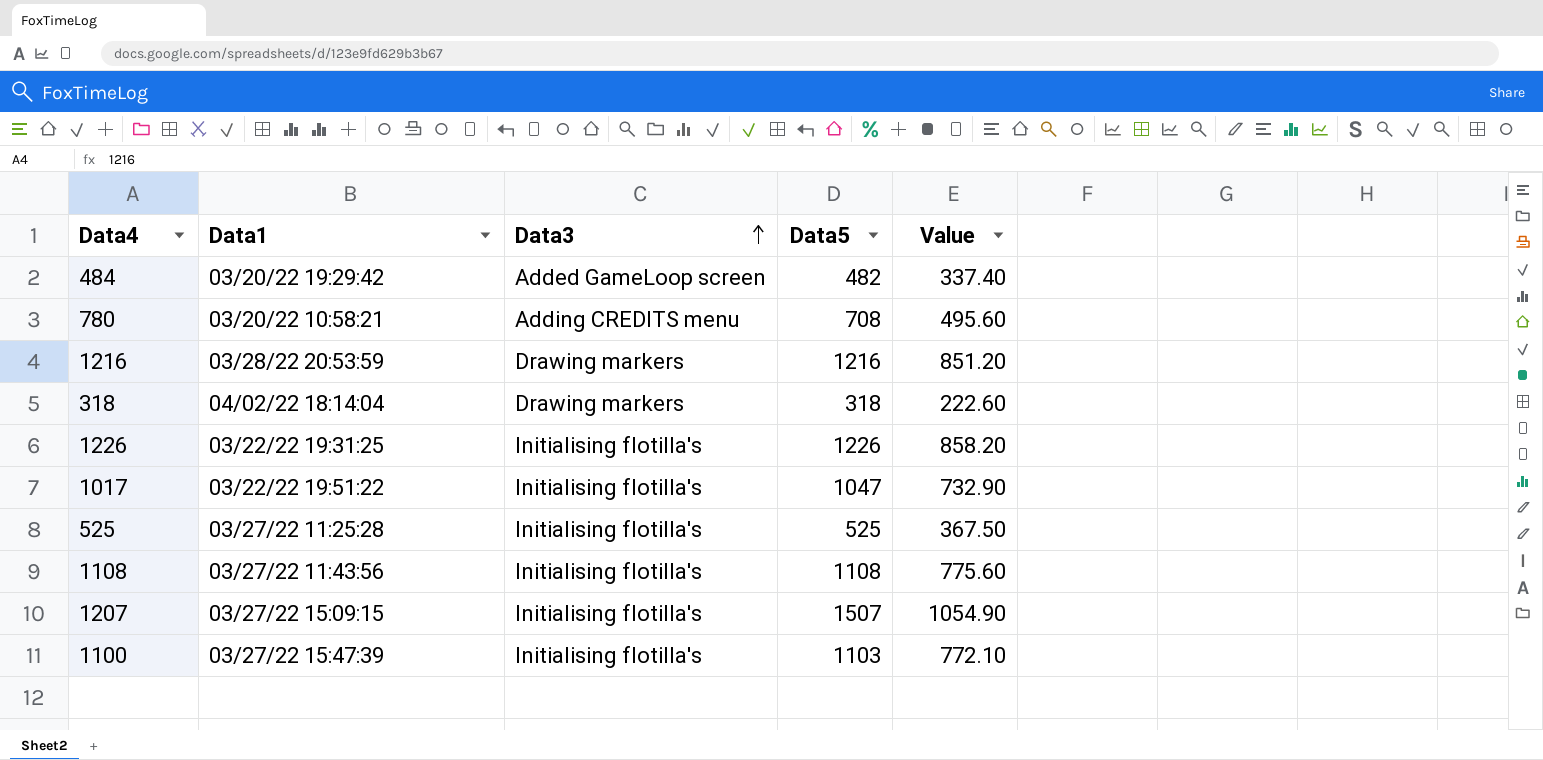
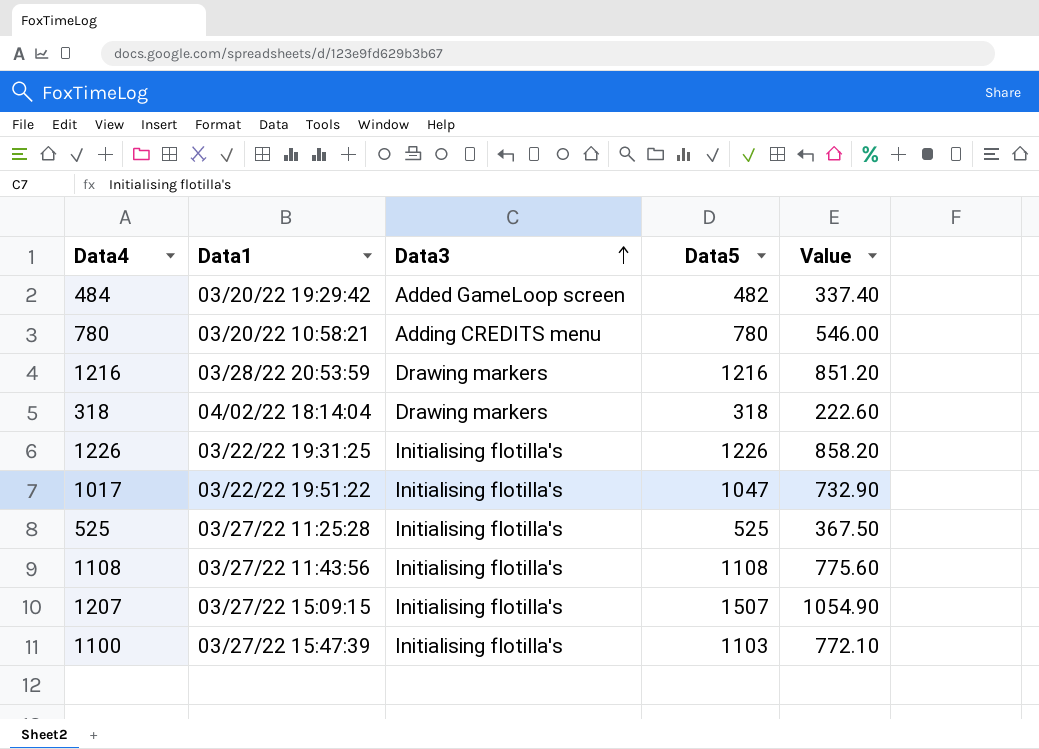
780 | Data5: 708 -> 780
780 | Value: 495.60 -> 546.00

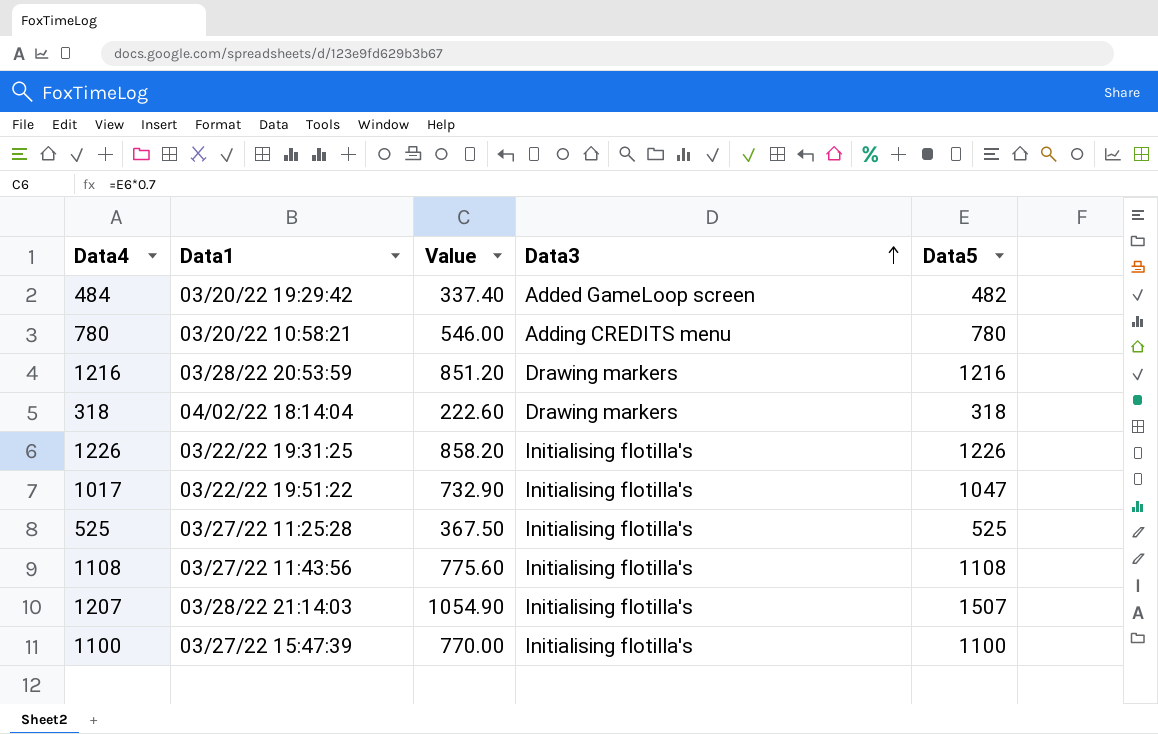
column Value | position: 5 -> 3
1207 | Data1: 03/27/22 15:09:15 -> 03/28/22 21:14:03
1100 | Value: 772.10 -> 770.00
1100 | Data5: 1103 -> 1100

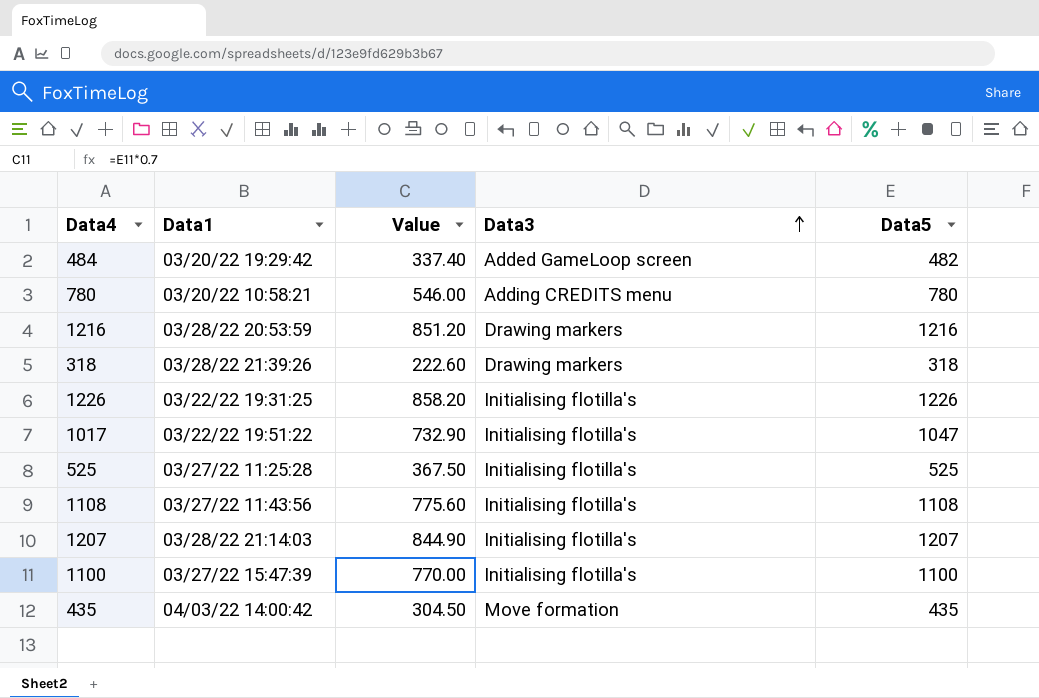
318 | Data1: 04/02/22 18:14:04 -> 03/28/22 21:39:26
1207 | Value: 1054.90 -> 844.90
1207 | Data5: 1507 -> 1207
row 435: none -> 04/03/22 14:00:42 | 304.50 | Move formation | 435

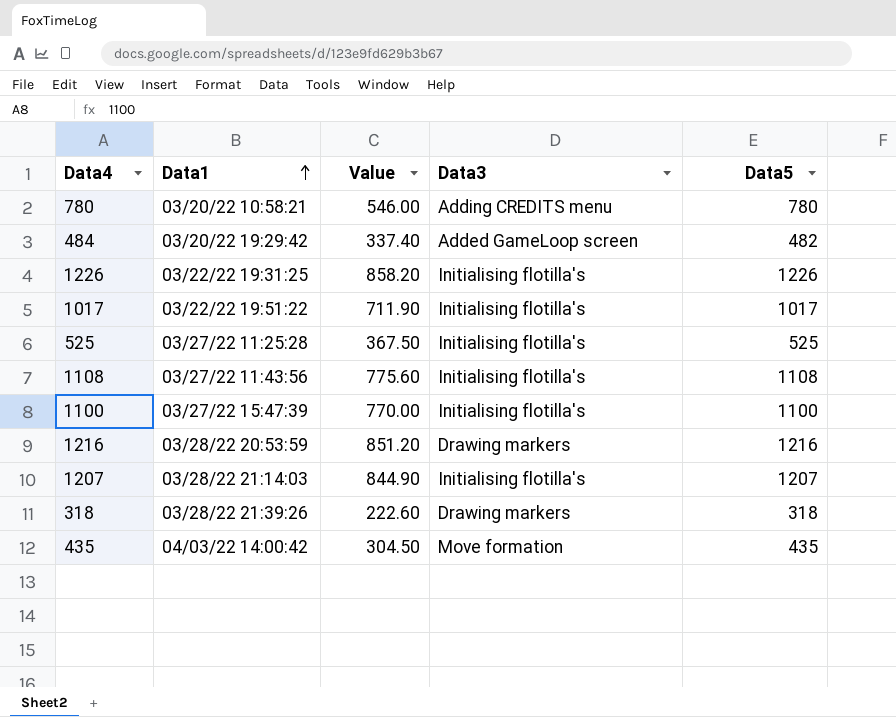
row order: Data3 ascending -> Data1 ascending
1017 | Value: 732.90 -> 711.90
1017 | Data5: 1047 -> 1017

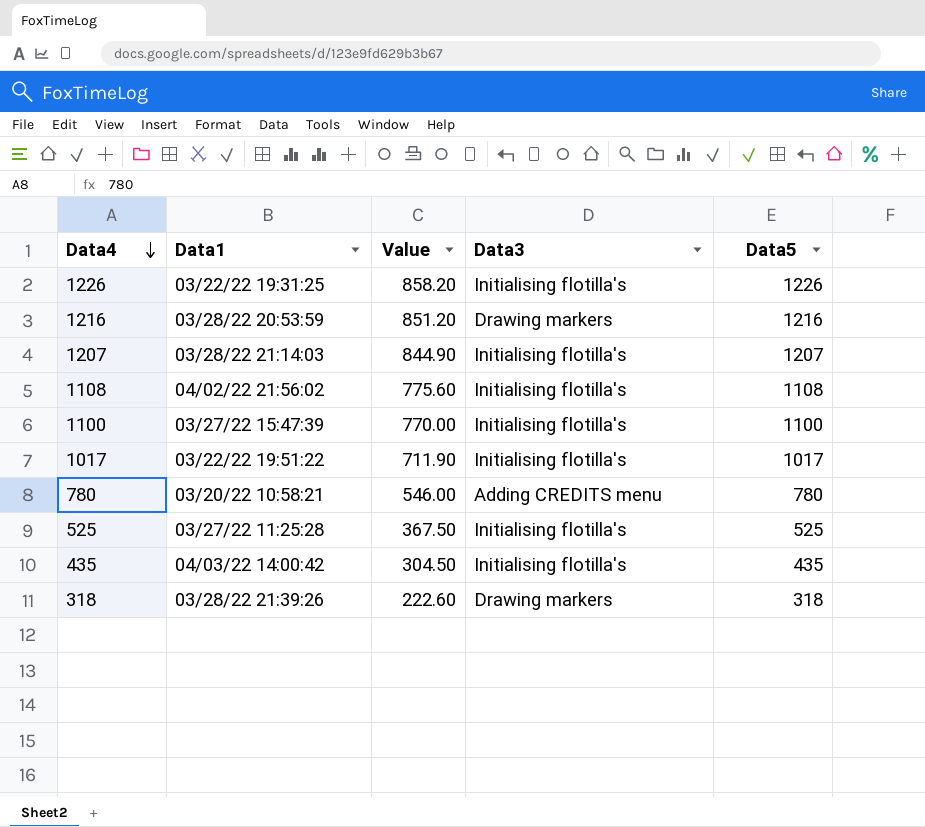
row order: Data1 ascending -> Data4 descending
row 484: 03/20/22 19:29:42 | 337.40 | Added GameLoop screen | 482 -> none
1108 | Data1: 03/27/22 11:43:56 -> 04/02/22 21:56:02
435 | Data3: Move formation -> Initialising flotilla's

